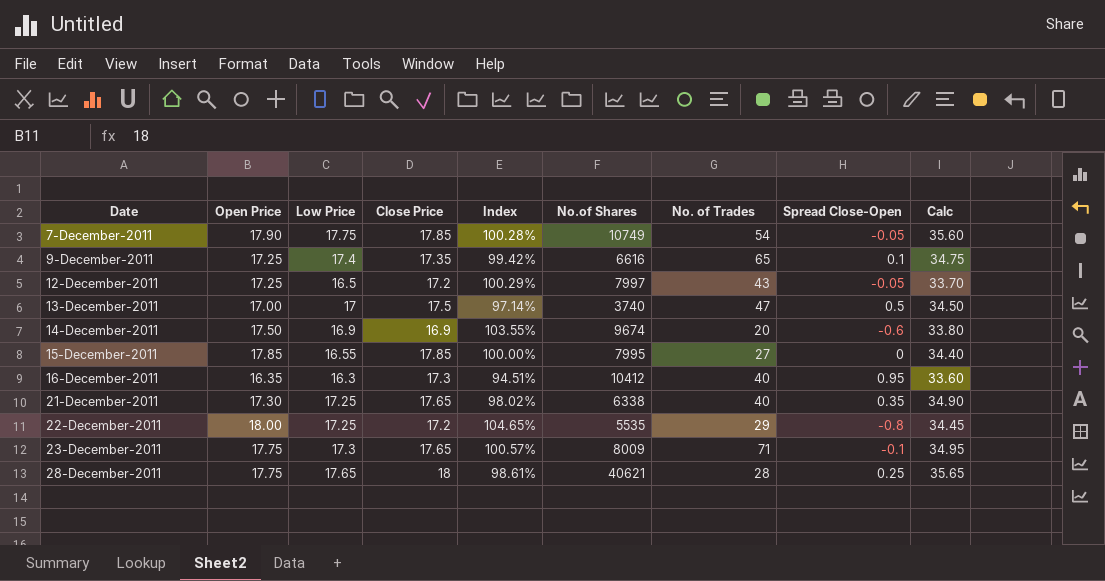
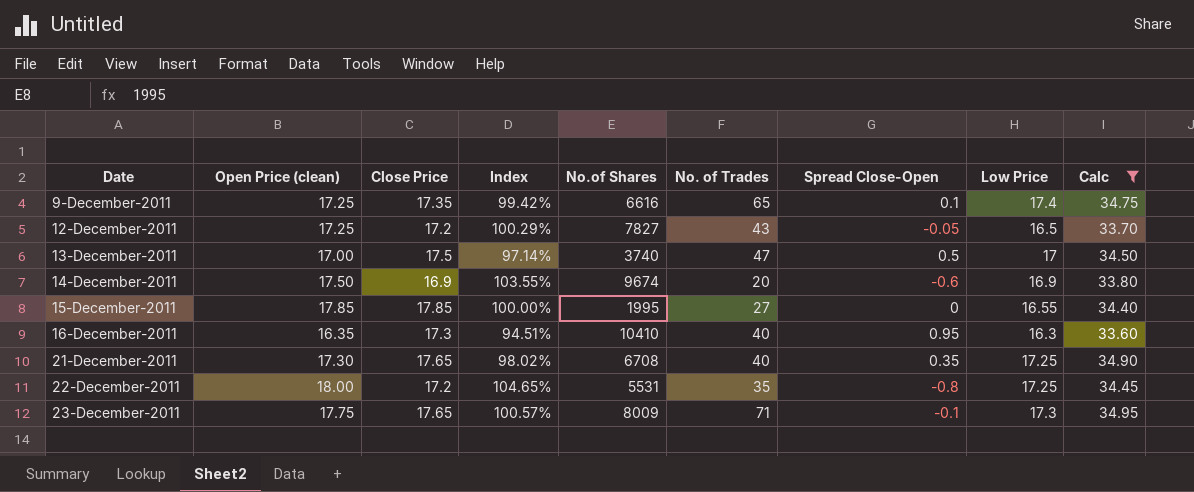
filter: none -> Calc <= 34.95
column name: Open Price -> Open Price (clean)
column Low Price | position: 3 -> 8
12-December-2011 | No.of Shares: 7997 -> 7827
15-December-2011 | No.of Shares: 7995 -> 1995
16-December-2011 | No.of Shares: 10412 -> 10410
21-December-2011 | No.of Shares: 6338 -> 6708
22-December-2011 | No.of Shares: 5535 -> 5531
22-December-2011 | No. of Trades: 29 -> 35

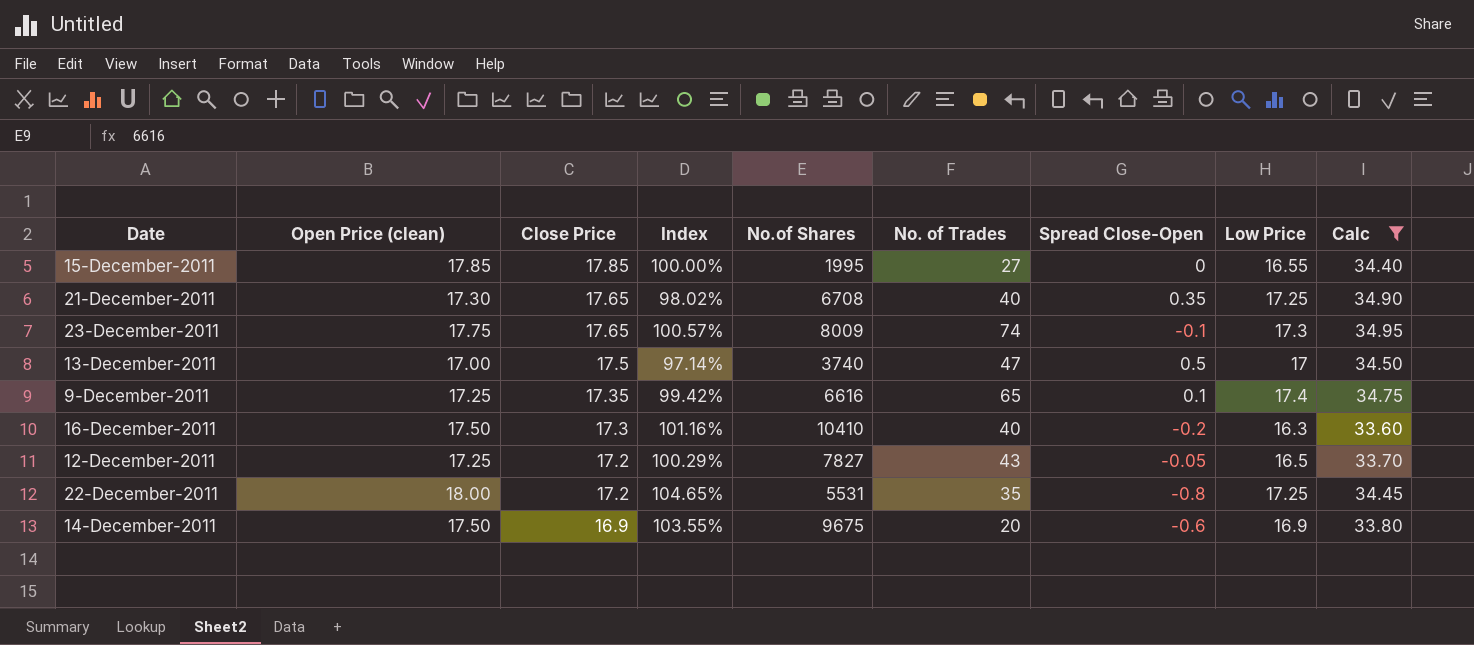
row order: Date ascending -> Close Price descending
23-December-2011 | No. of Trades: 71 -> 74
16-December-2011 | Open Price (clean): 16.35 -> 17.50
16-December-2011 | Index: 94.51% -> 101.16%
16-December-2011 | Spread Close-Open: 0.95 -> -0.2
14-December-2011 | No.of Shares: 9674 -> 9675

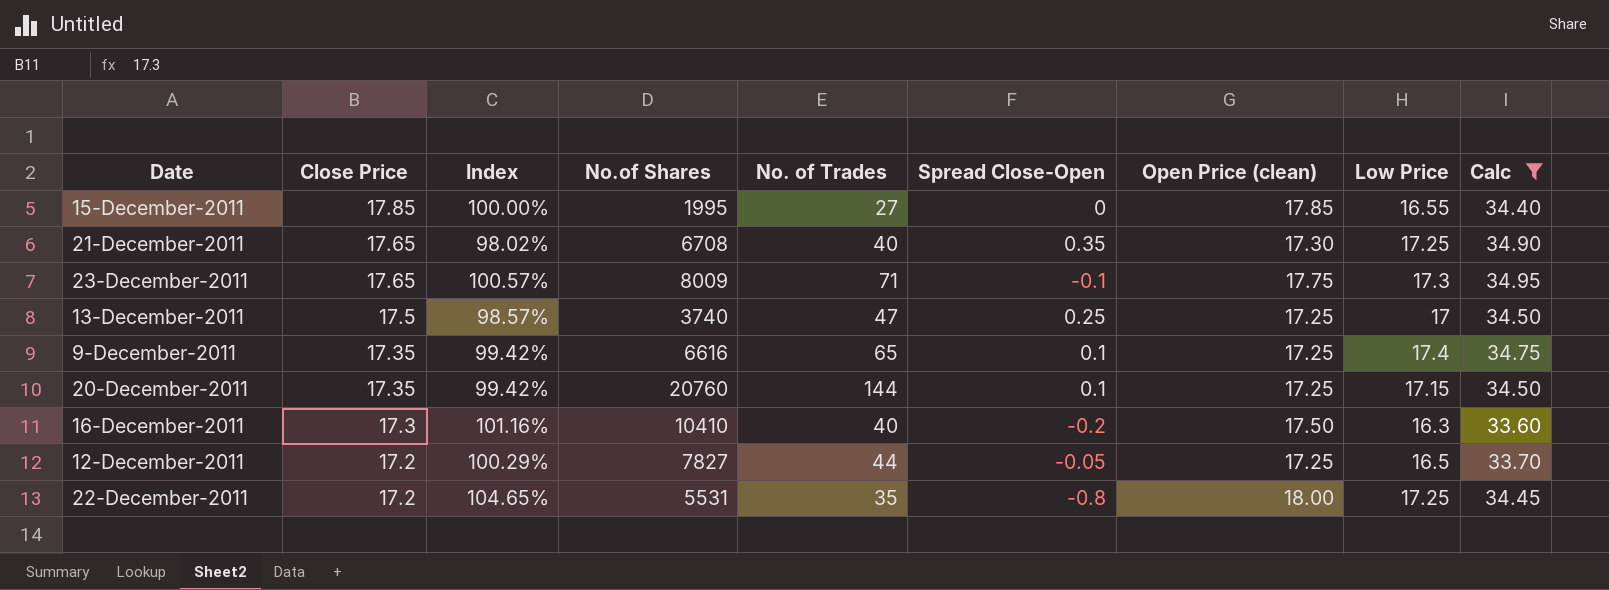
column Open Price (clean) | position: 2 -> 7
row 14-December-2011: 17.50 | 16.9 | 103.55% | 9675 | 20 | -0.6 | 16.9 | 33.80 -> none
23-December-2011 | No. of Trades: 74 -> 71
13-December-2011 | Index: 97.14% -> 98.57%
13-December-2011 | Spread Close-Open: 0.5 -> 0.25
13-December-2011 | Open Price (clean): 17.00 -> 17.25
row 20-December-2011: none -> 17.35 | 99.42% | 20760 | 144 | 0.1 | 17.25 | 17.15 | 34.50
12-December-2011 | No. of Trades: 43 -> 44

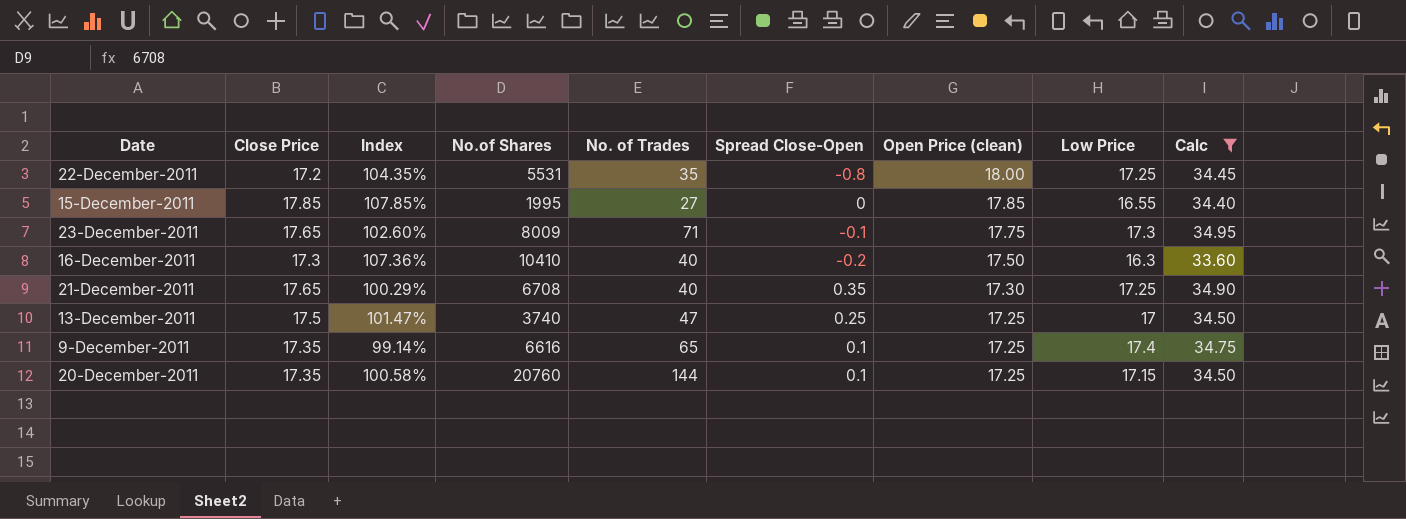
row order: Close Price descending -> Open Price (clean) descending
column Index | formula: [Open Price (clean)] / [Close Price] -> [Open Price (clean)] / [Low Price]
row 12-December-2011: 17.2 | 100.29% | 7827 | 44 | -0.05 | 17.25 | 16.5 | 33.70 -> none

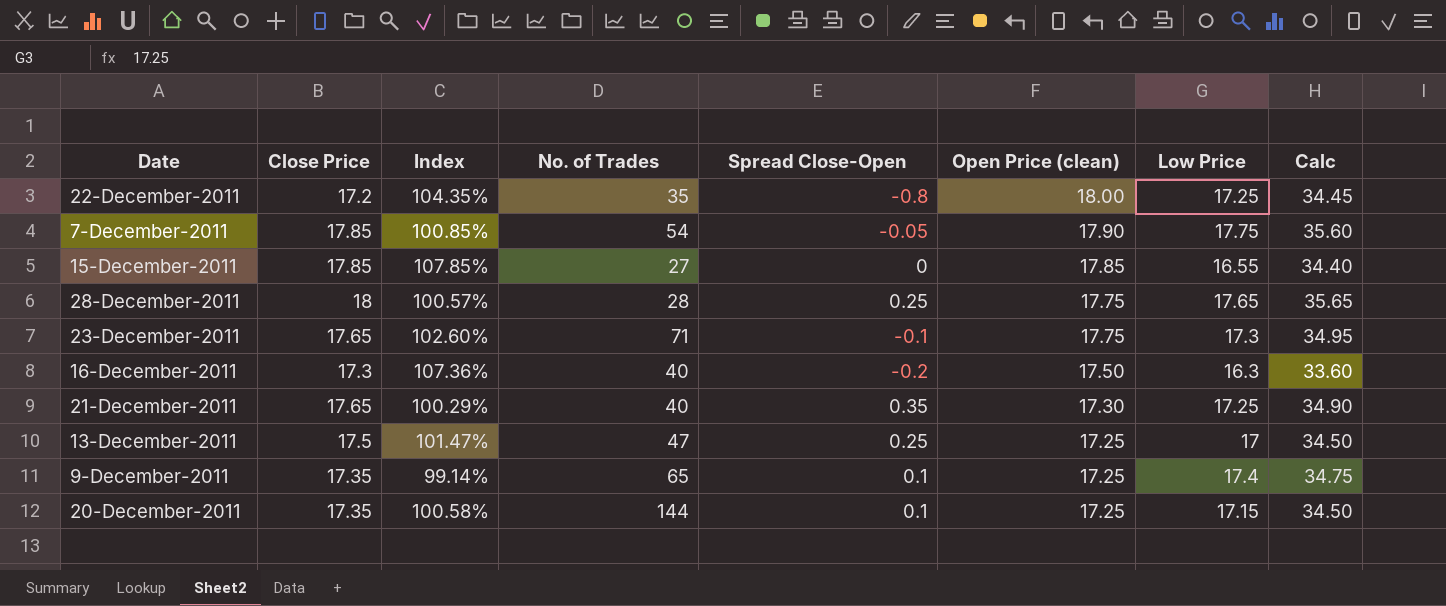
filter: Calc <= 34.95 -> none
column No.of Shares | position: 4 -> none

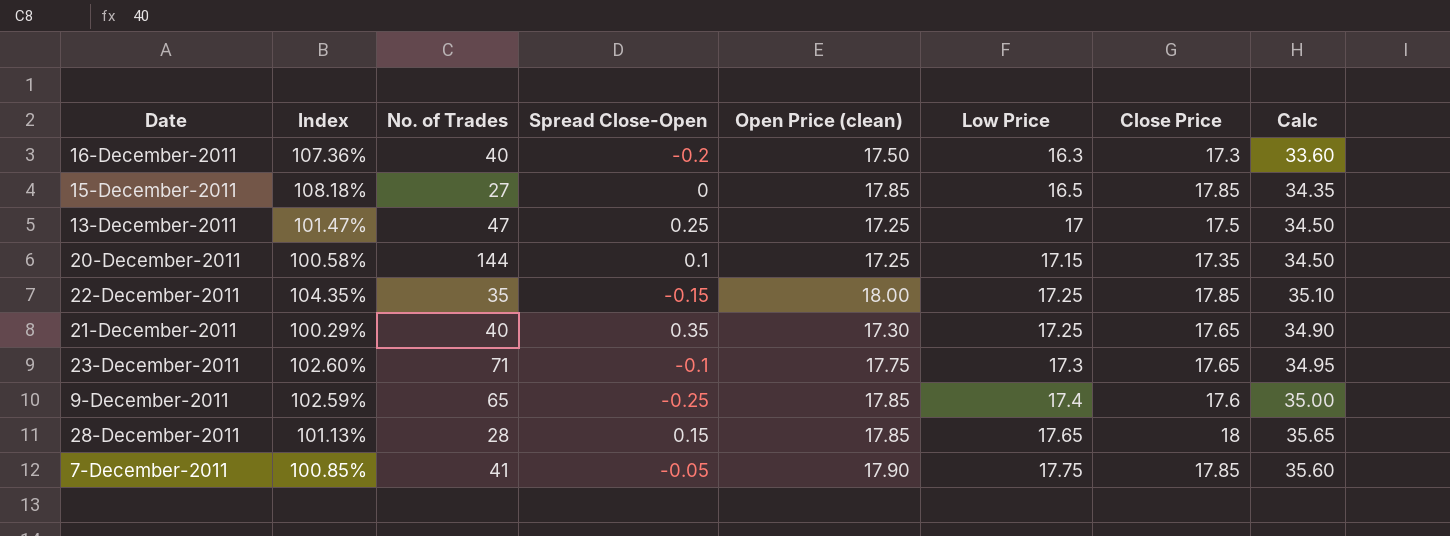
row order: Open Price (clean) descending -> Low Price ascending
column Close Price | position: 2 -> 7
15-December-2011 | Index: 107.85% -> 108.18%
15-December-2011 | Low Price: 16.55 -> 16.5
15-December-2011 | Calc: 34.40 -> 34.35
22-December-2011 | Spread Close-Open: -0.8 -> -0.15
22-December-2011 | Close Price: 17.2 -> 17.85
22-December-2011 | Calc: 34.45 -> 35.10
9-December-2011 | Index: 99.14% -> 102.59%
9-December-2011 | Spread Close-Open: 0.1 -> -0.25
9-December-2011 | Open Price (clean): 17.25 -> 17.85
9-December-2011 | Close Price: 17.35 -> 17.6
9-December-2011 | Calc: 34.75 -> 35.00
28-December-2011 | Index: 100.57% -> 101.13%
28-December-2011 | Spread Close-Open: 0.25 -> 0.15
28-December-2011 | Open Price (clean): 17.75 -> 17.85
7-December-2011 | No. of Trades: 54 -> 41

